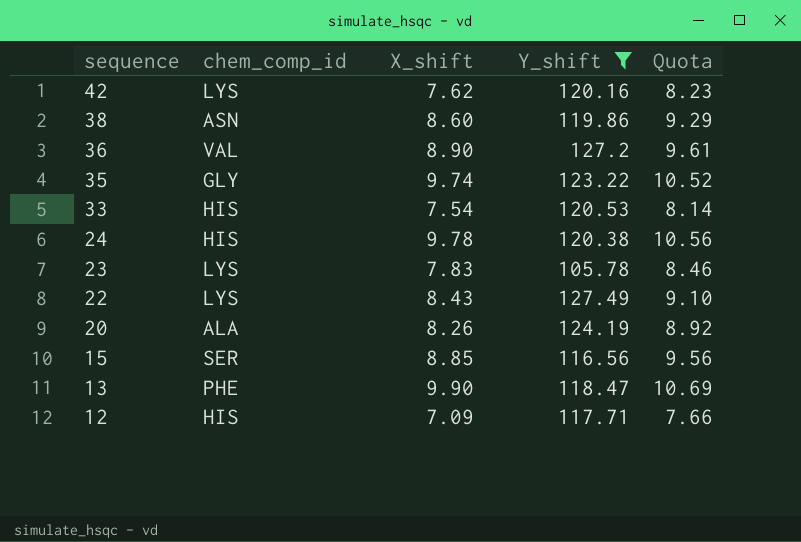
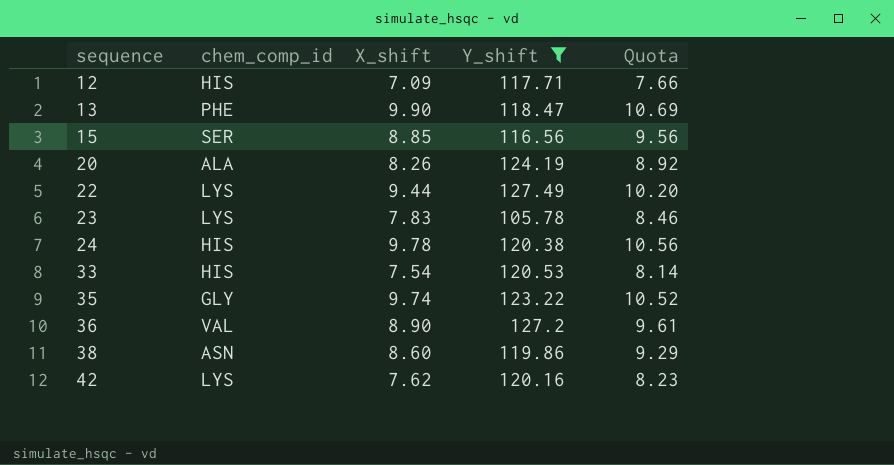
row order: sequence descending -> sequence ascending
22 | X_shift: 8.43 -> 9.44
22 | Quota: 9.10 -> 10.20

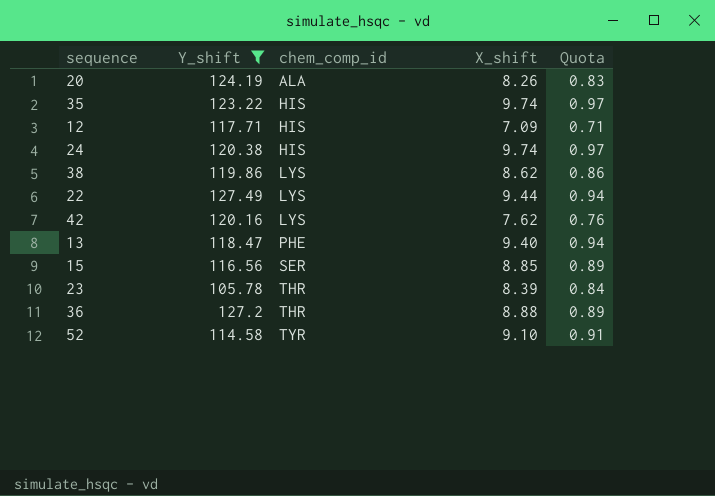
row order: sequence ascending -> chem_comp_id ascending
column Y_shift | position: 4 -> 2
column Quota | formula: [X_shift] * 1.08 -> [X_shift] * 0.1
row 33: HIS | 7.54 | 120.53 | 8.14 -> none
35 | chem_comp_id: GLY -> HIS
24 | X_shift: 9.78 -> 9.74
38 | chem_comp_id: ASN -> LYS
38 | X_shift: 8.60 -> 8.62
13 | X_shift: 9.90 -> 9.40
23 | chem_comp_id: LYS -> THR
23 | X_shift: 7.83 -> 8.39
36 | chem_comp_id: VAL -> THR
36 | X_shift: 8.90 -> 8.88
row 52: none -> 114.58 | TYR | 9.10 | 0.91

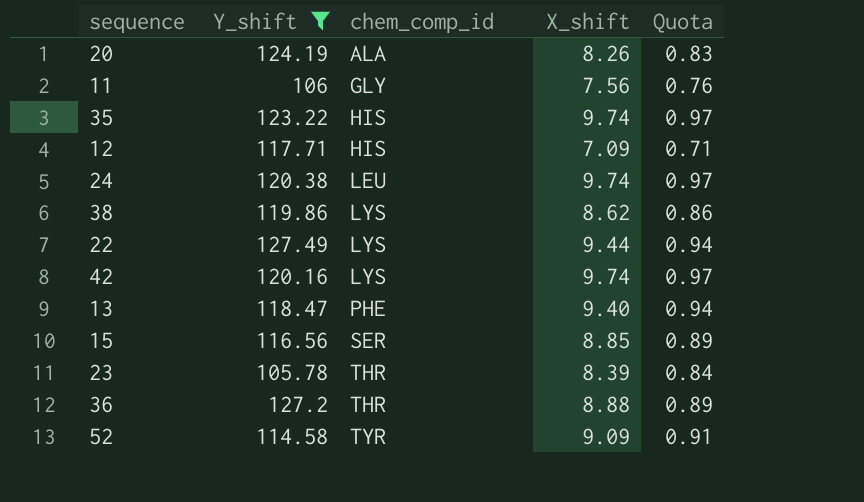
row 11: none -> 106 | GLY | 7.56 | 0.76
24 | chem_comp_id: HIS -> LEU
42 | X_shift: 7.62 -> 9.74
42 | Quota: 0.76 -> 0.97
52 | X_shift: 9.10 -> 9.09

